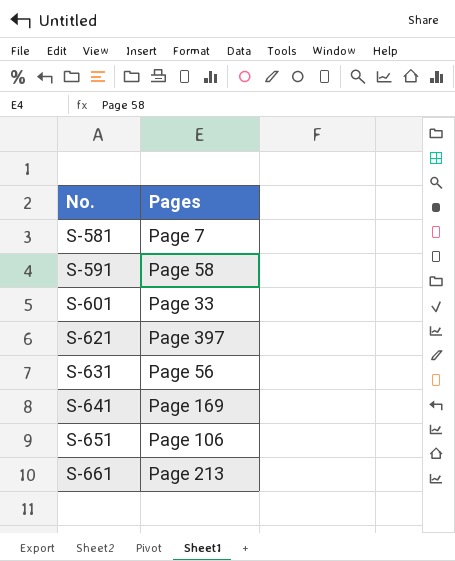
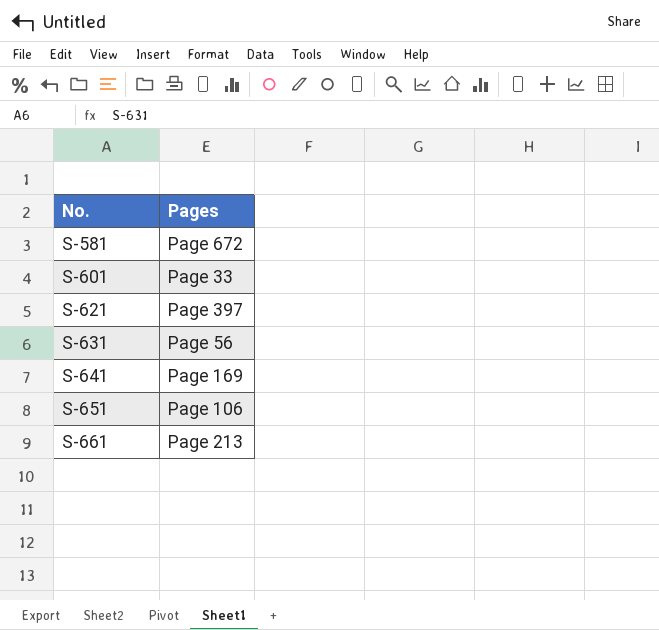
row S-591: Page 58 -> none
S-581 | Pages: Page 7 -> Page 672

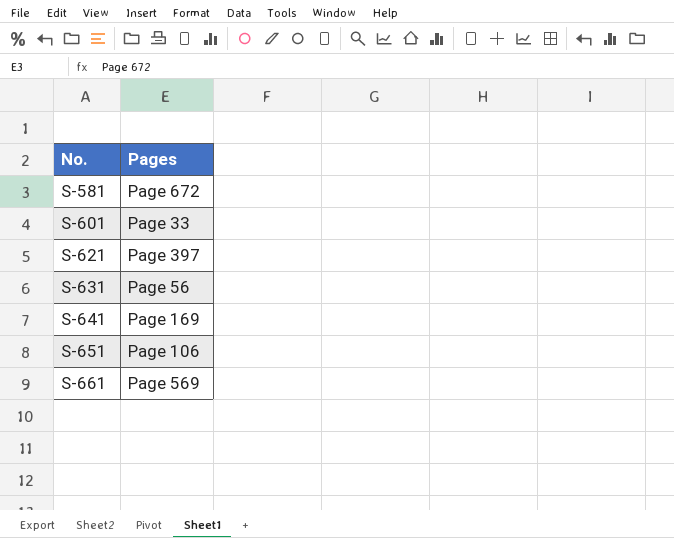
S-661 | Pages: Page 213 -> Page 569

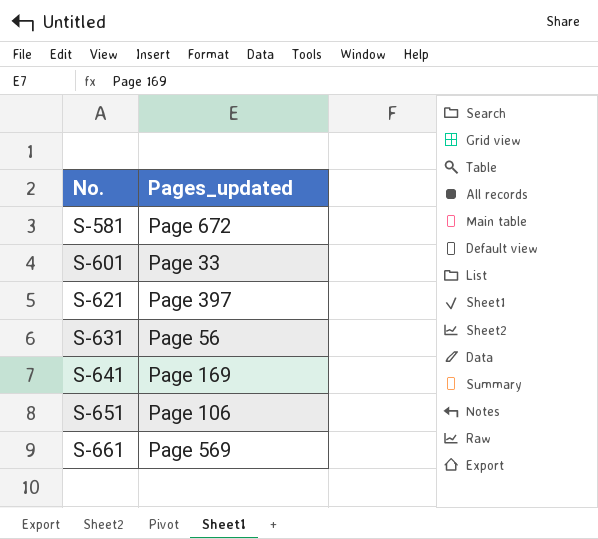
column name: Pages -> Pages_updated

